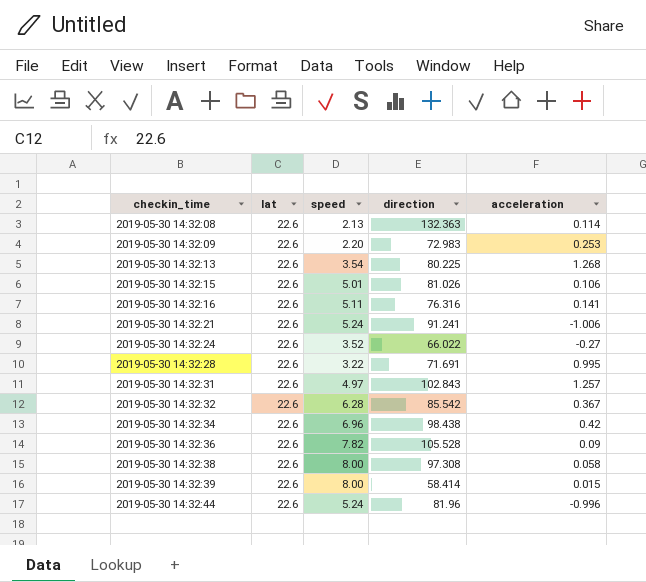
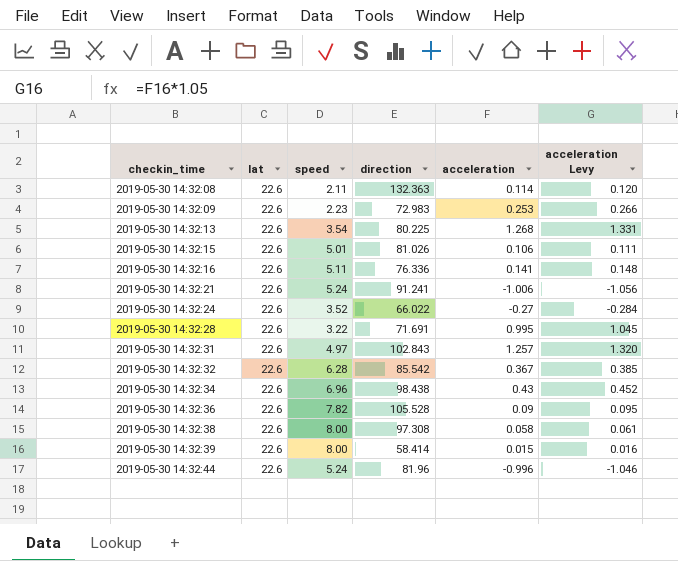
column acceleration Levy | formula: none -> [acceleration] * 1.05
2019-05-30 14:32:08 | speed: 2.13 -> 2.11
2019-05-30 14:32:09 | speed: 2.20 -> 2.23
2019-05-30 14:32:16 | direction: 76.316 -> 76.336
2019-05-30 14:32:34 | acceleration: 0.42 -> 0.43

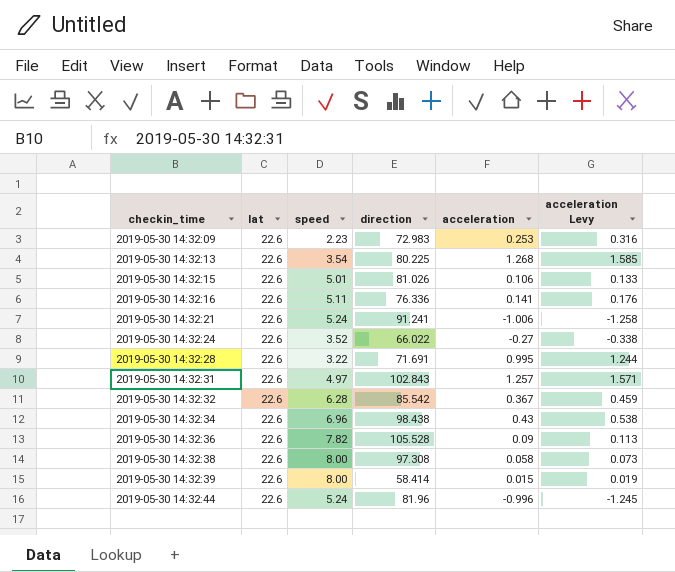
column acceleration Levy | formula: [acceleration] * 1.05 -> [acceleration] * 1.25
row 2019-05-30 14:32:08: 22.6 | 2.11 | 132.363 | 0.114 | 0.120 -> none

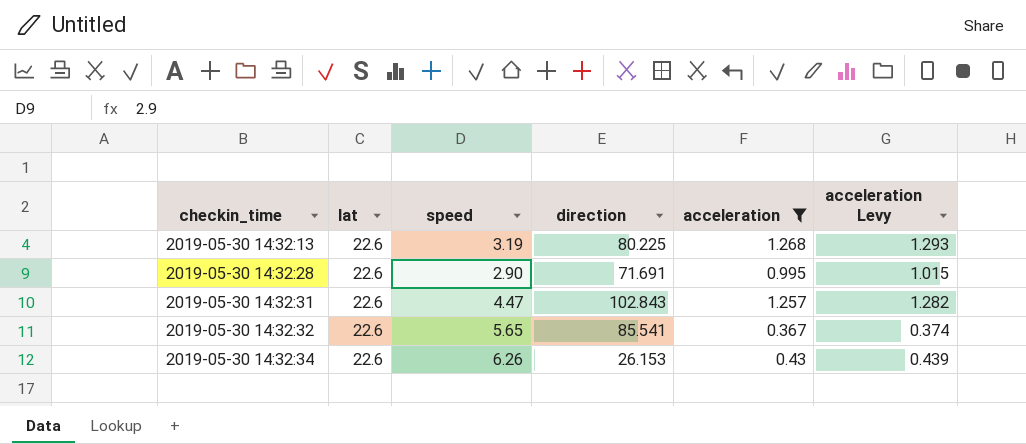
filter: none -> acceleration >= 0.367
column acceleration Levy | formula: [acceleration] * 1.25 -> [acceleration] * 1.02
2019-05-30 14:32:13 | speed: 3.54 -> 3.19
2019-05-30 14:32:28 | speed: 3.22 -> 2.90
2019-05-30 14:32:31 | speed: 4.97 -> 4.47
2019-05-30 14:32:32 | speed: 6.28 -> 5.65
2019-05-30 14:32:32 | direction: 85.542 -> 85.541
2019-05-30 14:32:34 | speed: 6.96 -> 6.26
2019-05-30 14:32:34 | direction: 98.438 -> 26.153

